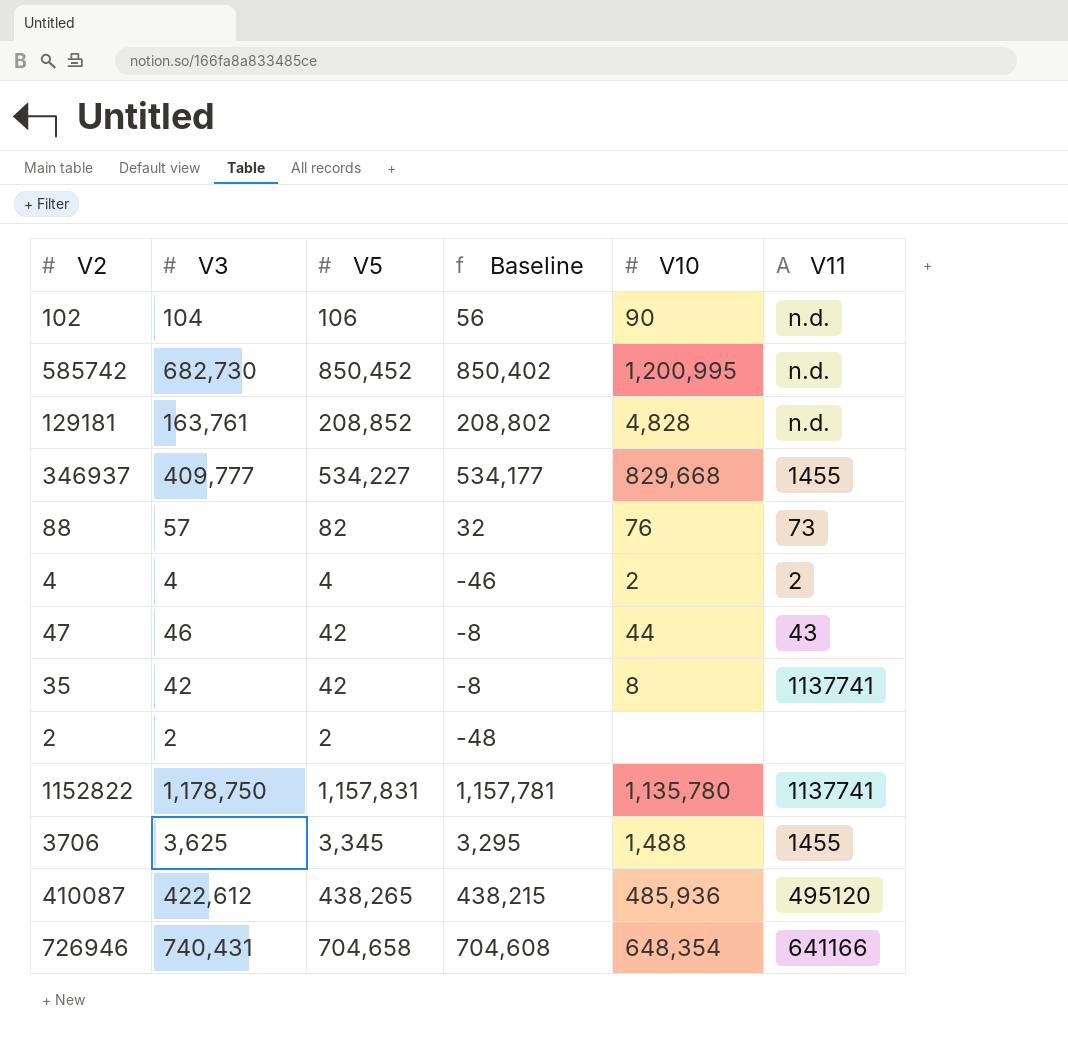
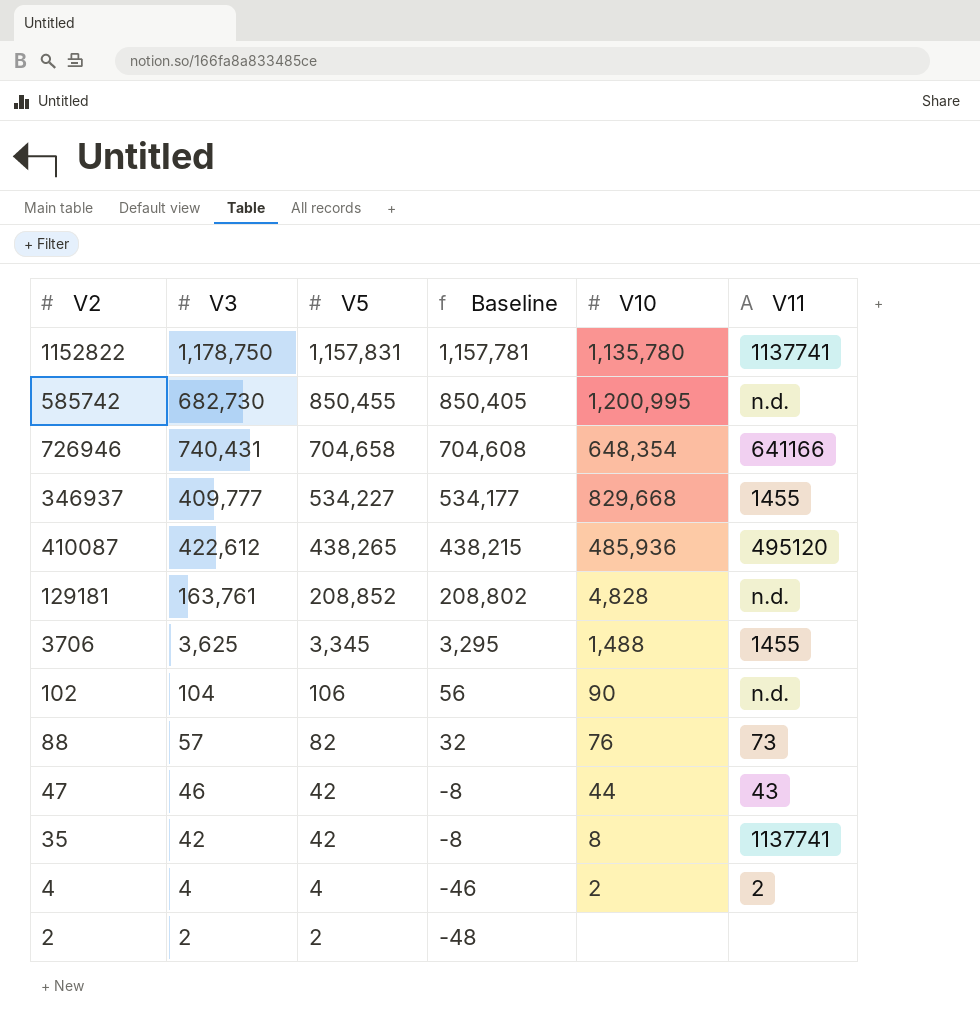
row order: none -> V5 descending
585742 | V5: 850,452 -> 850,455
585742 | Baseline: 850,402 -> 850,405

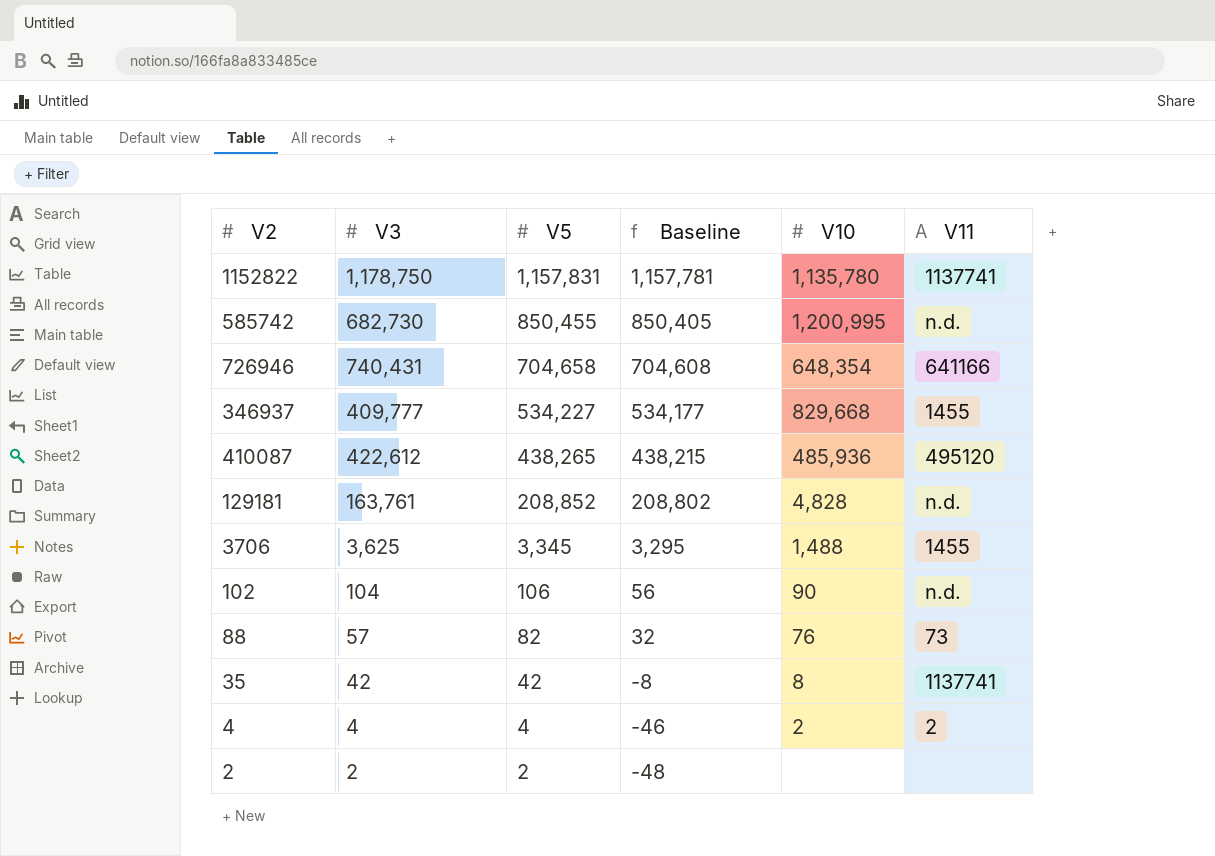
row 47: 46 | 42 | -8 | 44 | 43 -> none

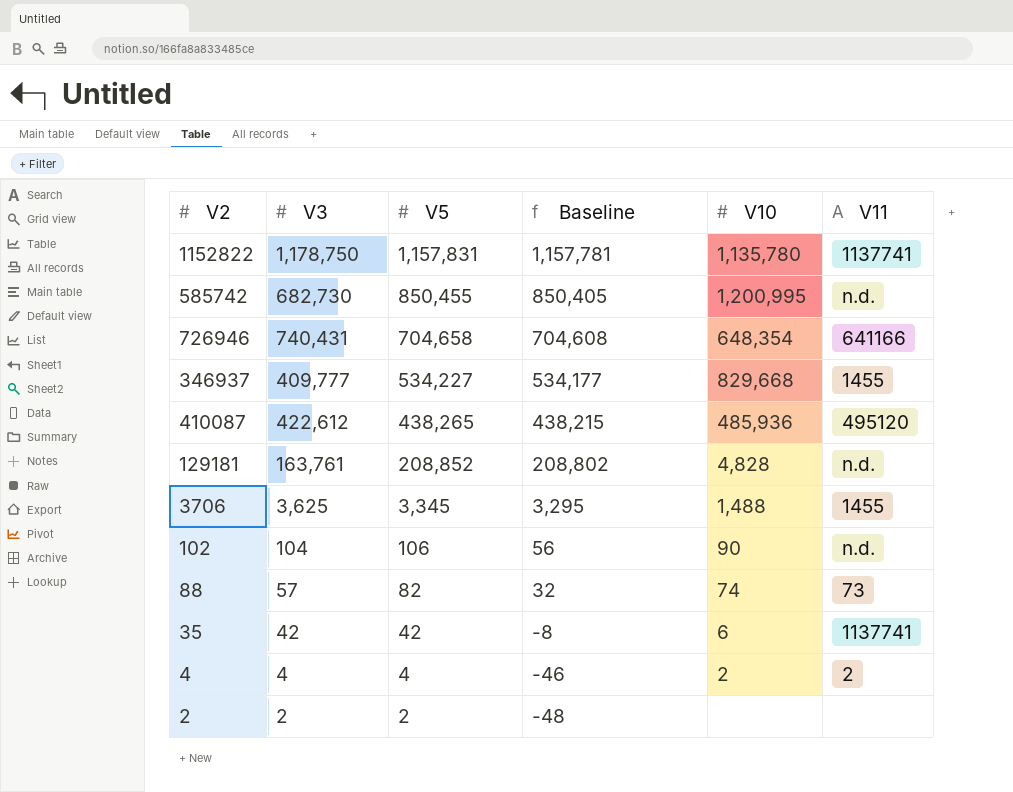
88 | V10: 76 -> 74
35 | V10: 8 -> 6

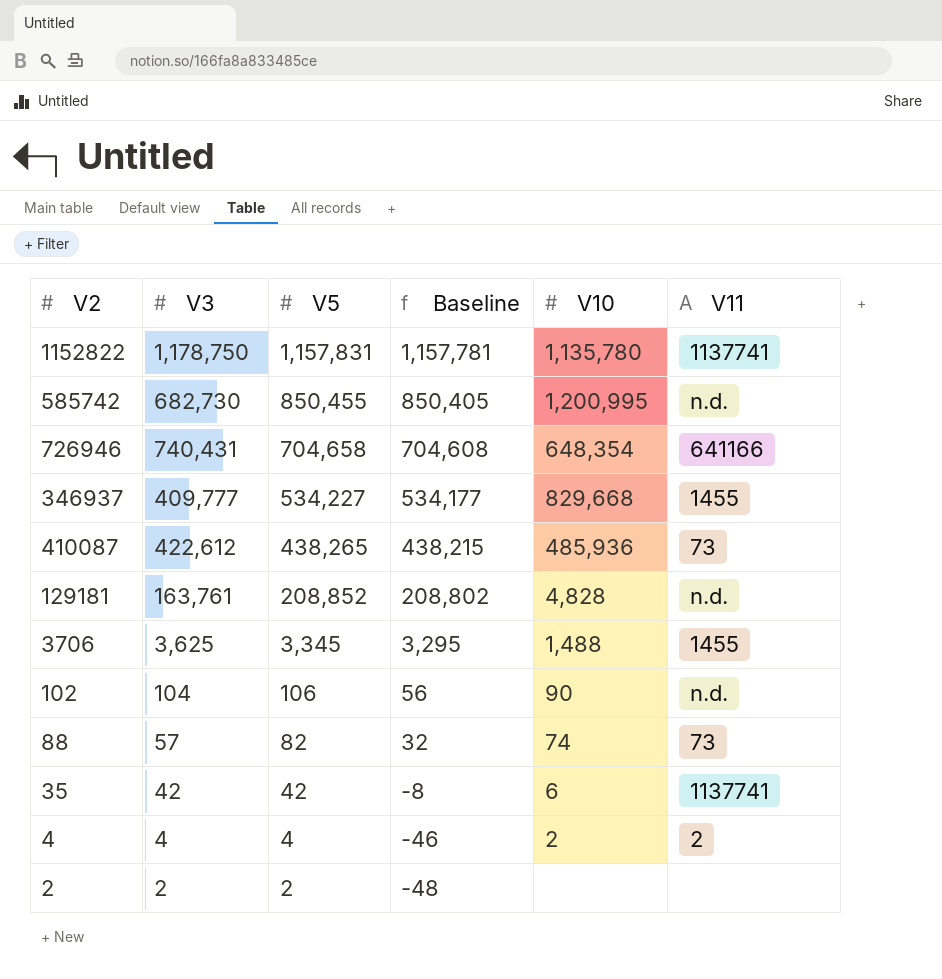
410087 | V11: 495120 -> 73

